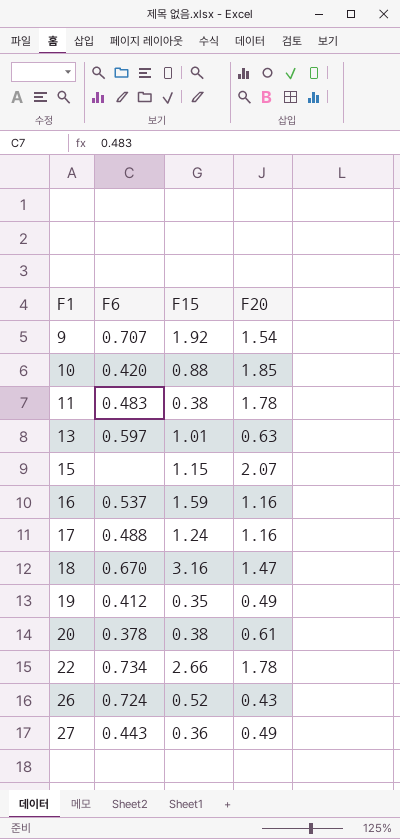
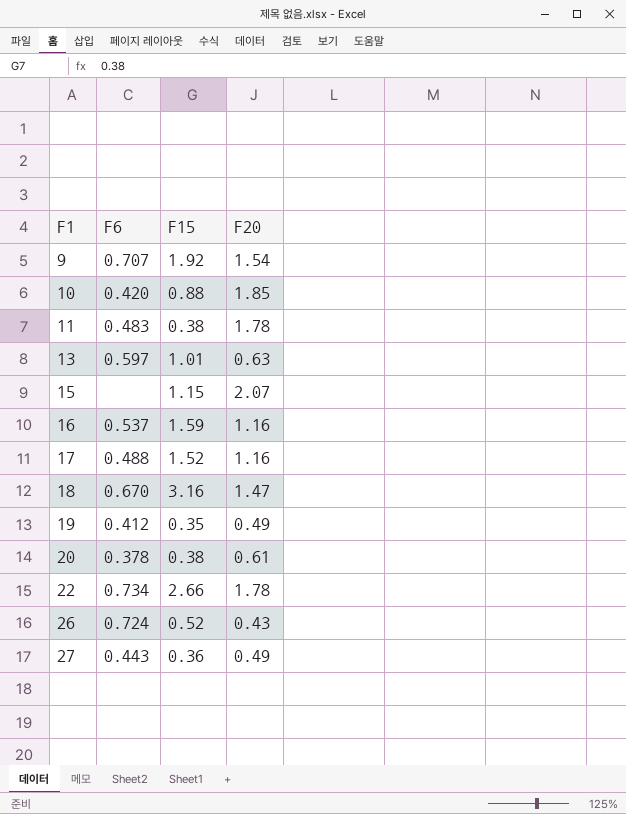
17 | F15: 1.24 -> 1.52

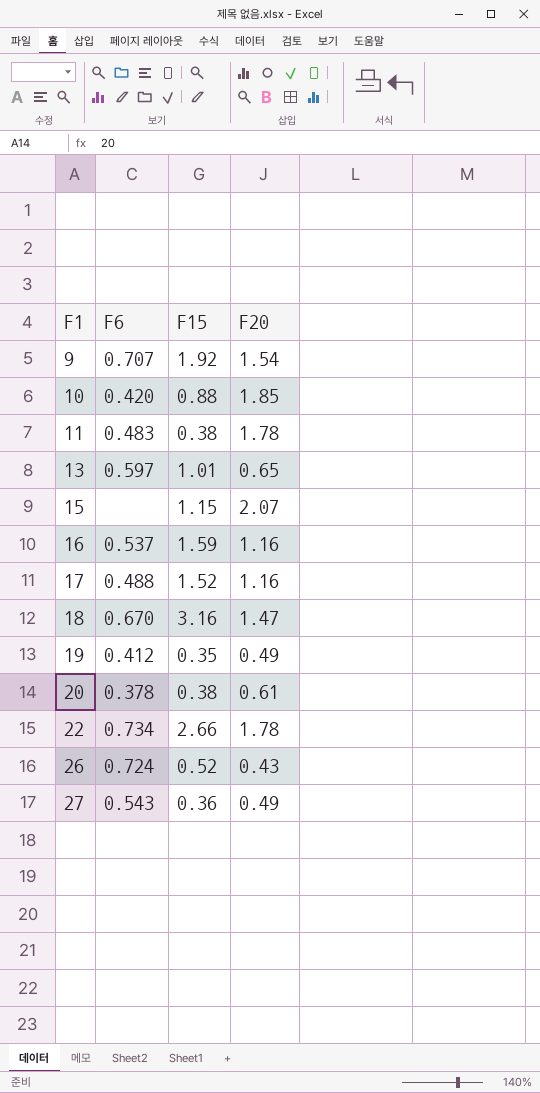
13 | F20: 0.63 -> 0.65
27 | F6: 0.443 -> 0.543

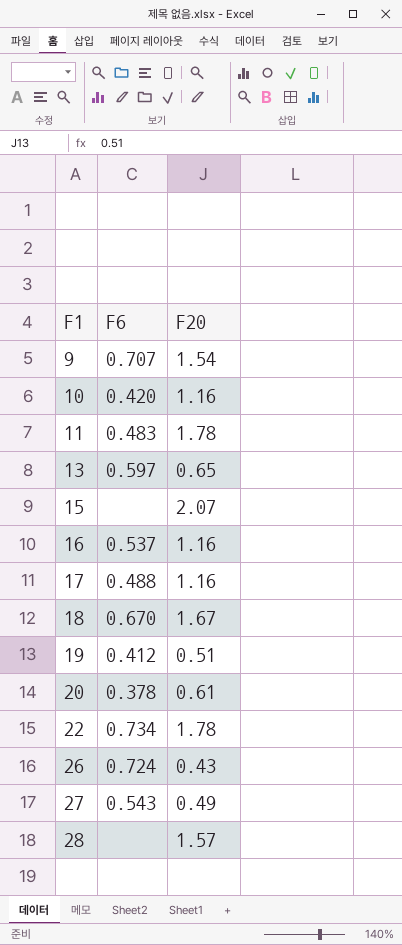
column F15 | position: 3 -> none
10 | F20: 1.85 -> 1.16
18 | F20: 1.47 -> 1.67
19 | F20: 0.49 -> 0.51
row 28: none -> none | 1.57

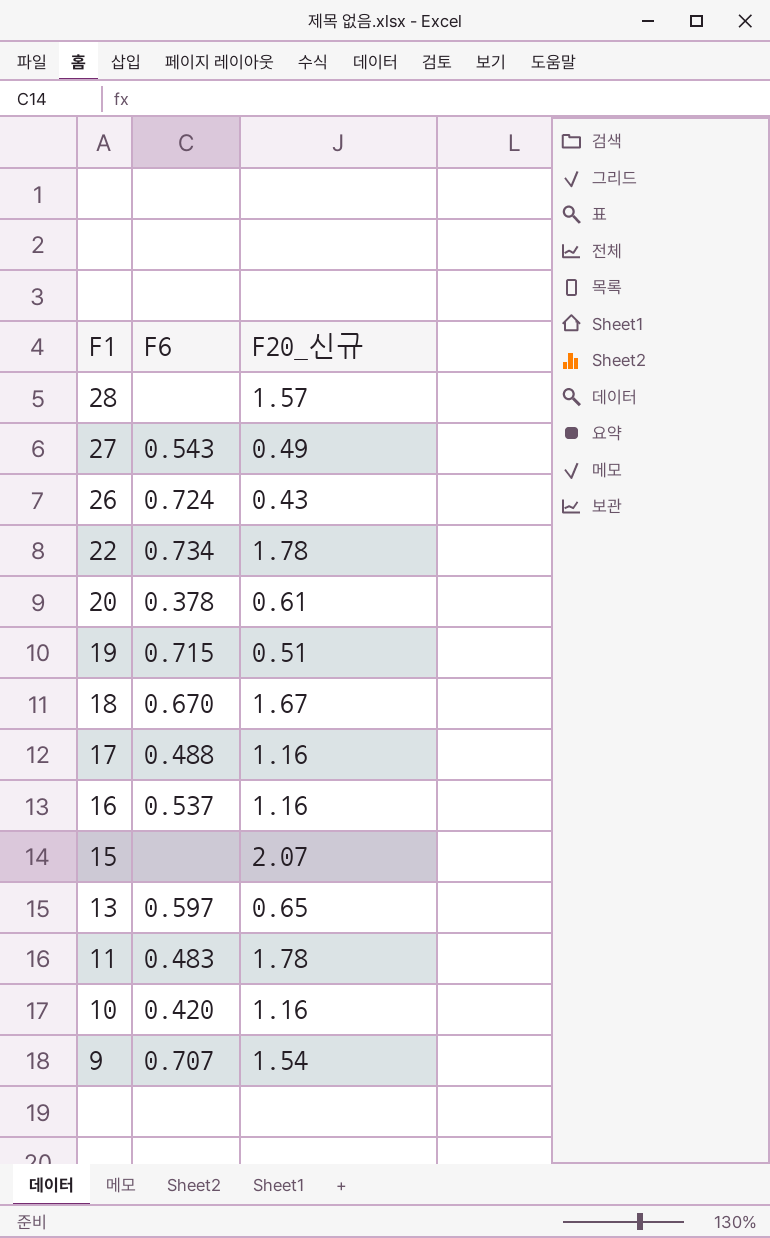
row order: F1 ascending -> F1 descending
column name: F20 -> F20_신규
19 | F6: 0.412 -> 0.715

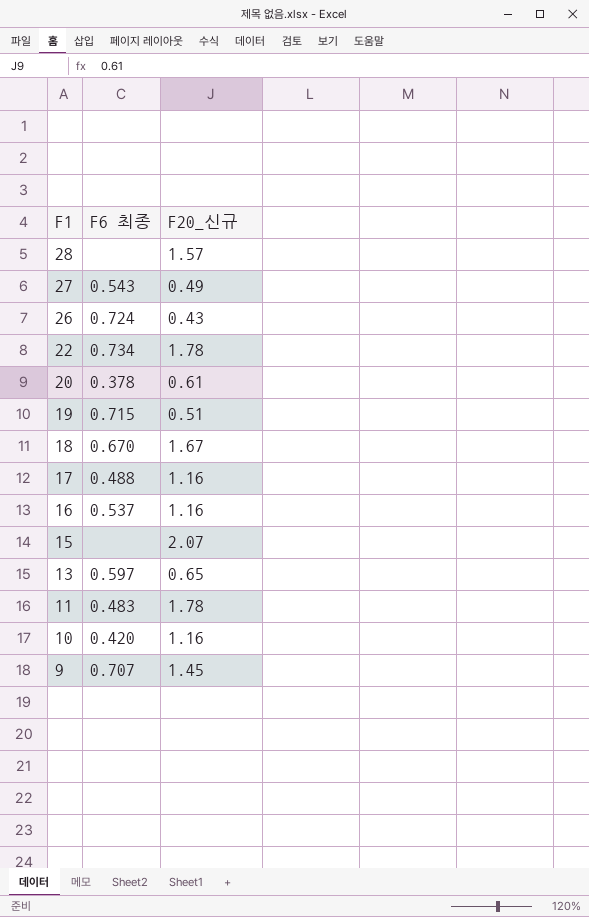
column name: F6 -> F6 최종
9 | F20_신규: 1.54 -> 1.45

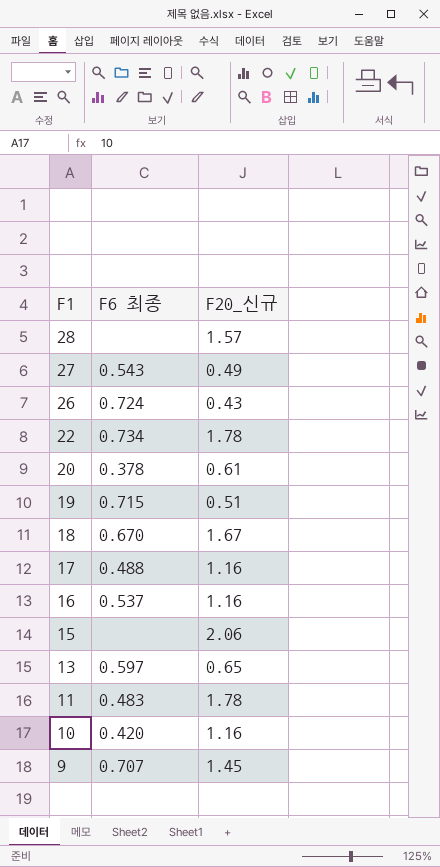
15 | F20_신규: 2.07 -> 2.06

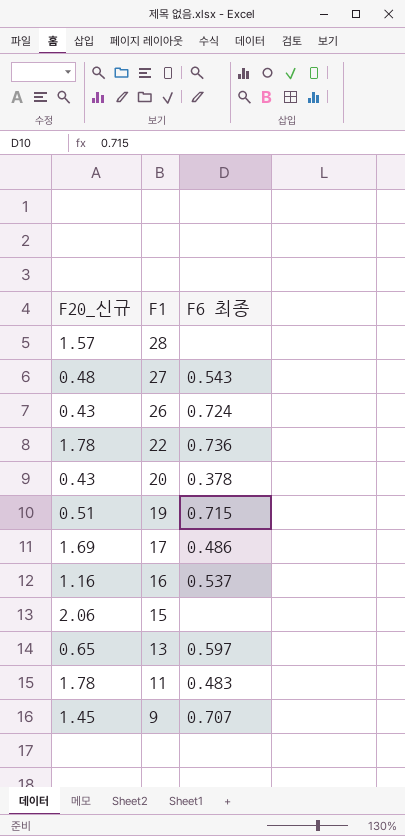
column F20_신규 | position: 3 -> 1
row 18: 0.670 | 1.67 -> none
row 10: 0.420 | 1.16 -> none
27 | F20_신규: 0.49 -> 0.48
22 | F6 최종: 0.734 -> 0.736
20 | F20_신규: 0.61 -> 0.43
17 | F20_신규: 1.16 -> 1.69
17 | F6 최종: 0.488 -> 0.486

